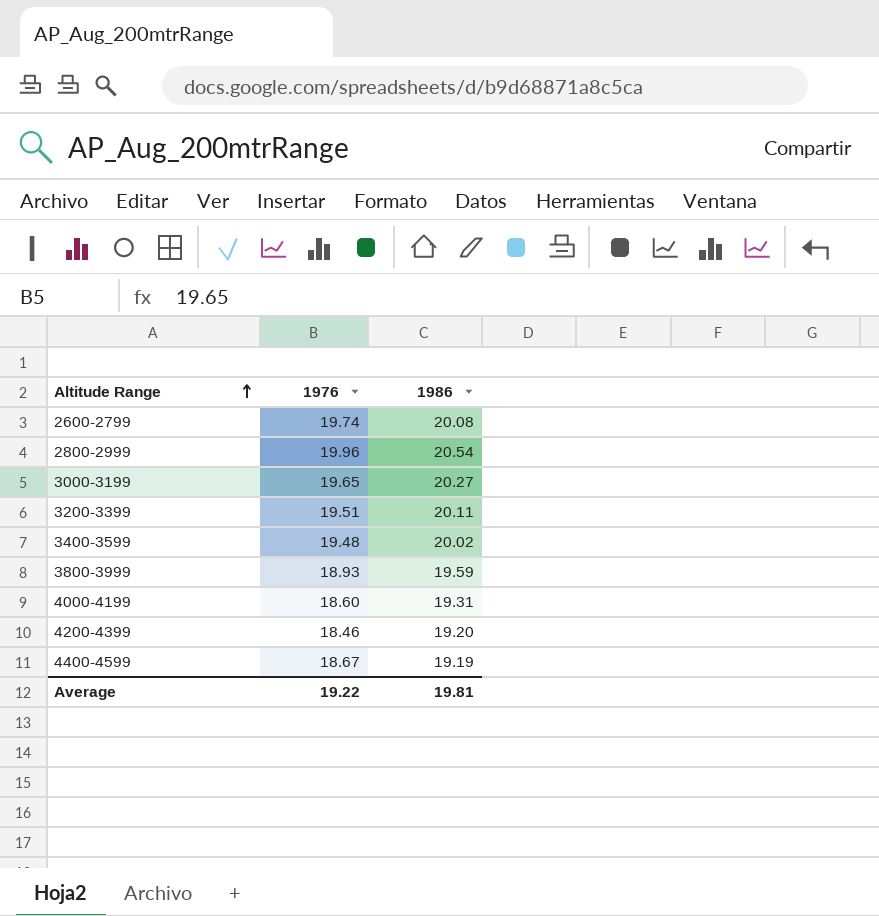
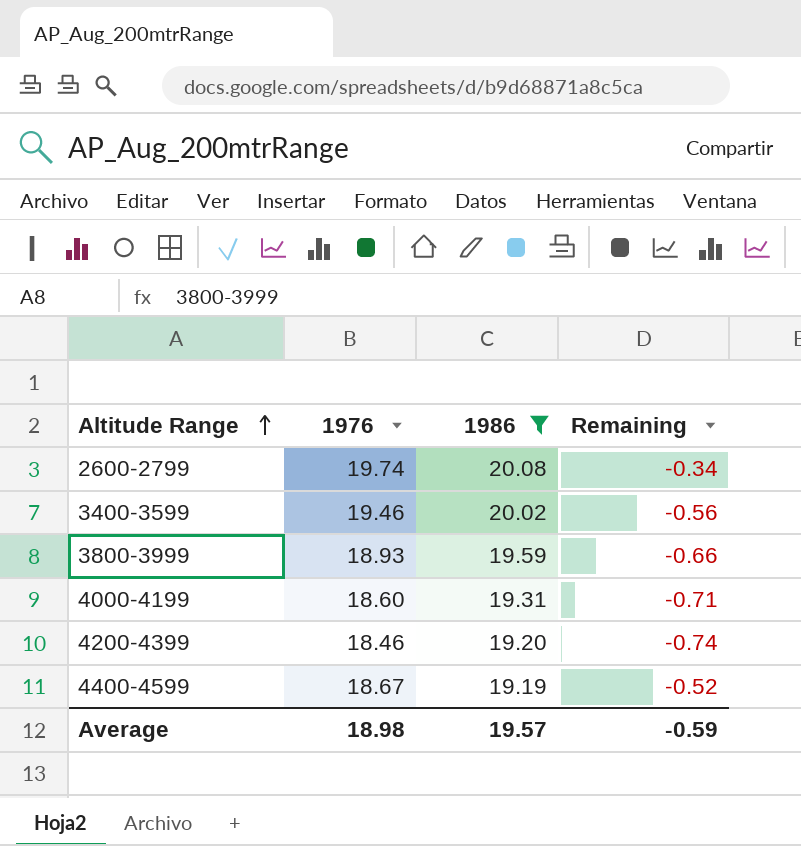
filter: none -> 1986 <= 20.08
column Remaining | formula: none -> [1976] - [1986]
3400-3599 | 1976: 19.48 -> 19.46
Average | 1976: 19.22 -> 18.98
Average | 1986: 19.81 -> 19.57

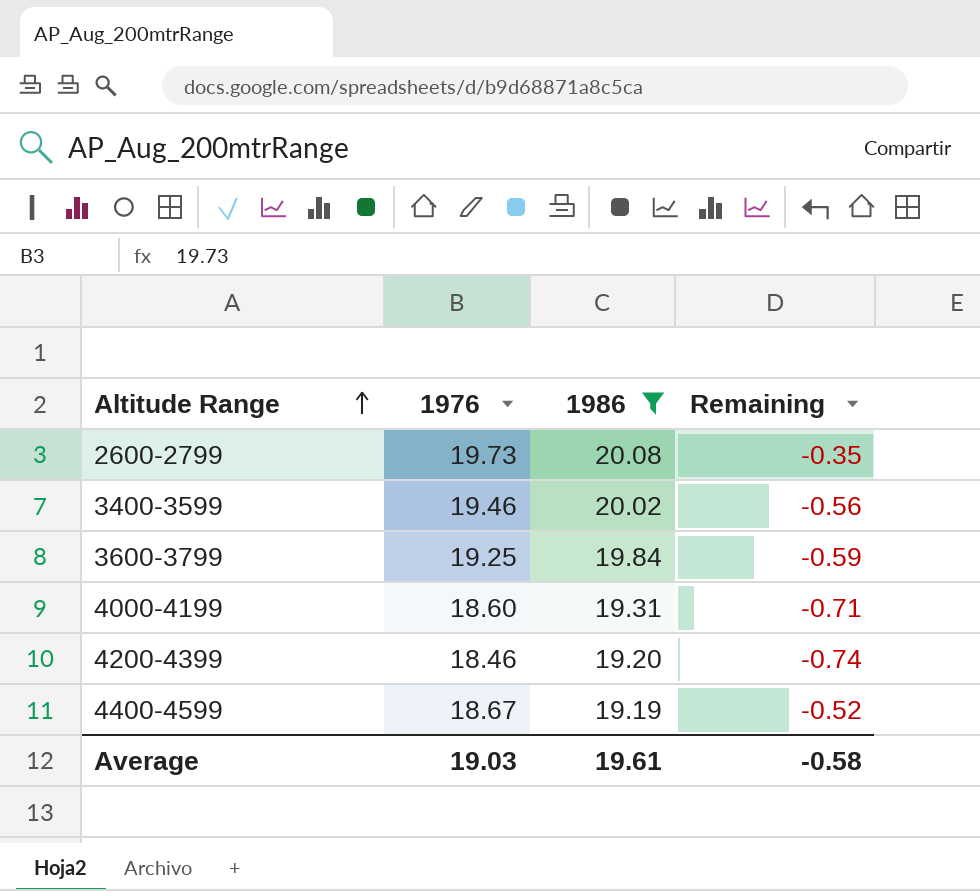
row 3800-3999: 18.93 | 19.59 | -0.66 -> none
2600-2799 | 1976: 19.74 -> 19.73
2600-2799 | Remaining: -0.34 -> -0.35
row 3600-3799: none -> 19.25 | 19.84 | -0.59
Average | 1976: 18.98 -> 19.03
Average | 1986: 19.57 -> 19.61
Average | Remaining: -0.59 -> -0.58

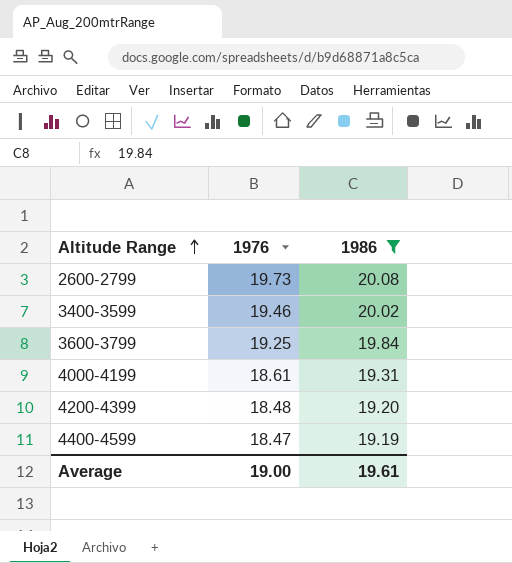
column Remaining | formula: [1976] - [1986] -> none
4000-4199 | 1976: 18.60 -> 18.61
4200-4399 | 1976: 18.46 -> 18.48
4400-4599 | 1976: 18.67 -> 18.47
Average | 1976: 19.03 -> 19.00

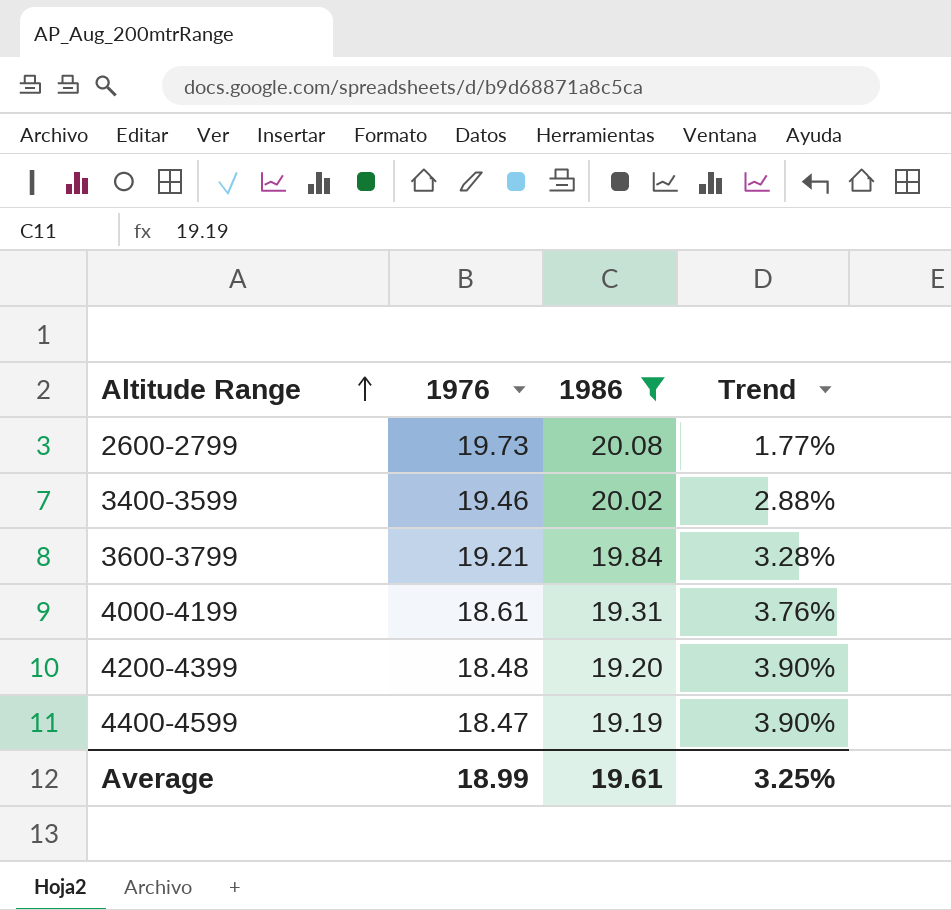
column Trend | formula: none -> ([1986] - [1976]) / [1976]
3600-3799 | 1976: 19.25 -> 19.21
Average | 1976: 19.00 -> 18.99

